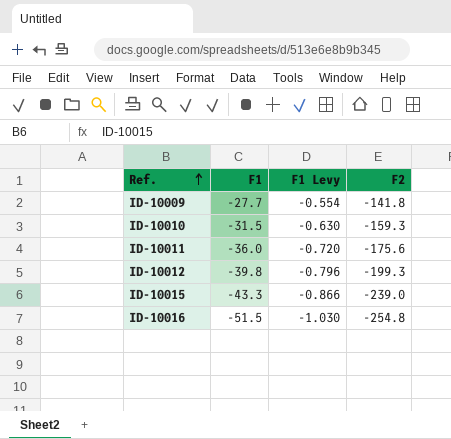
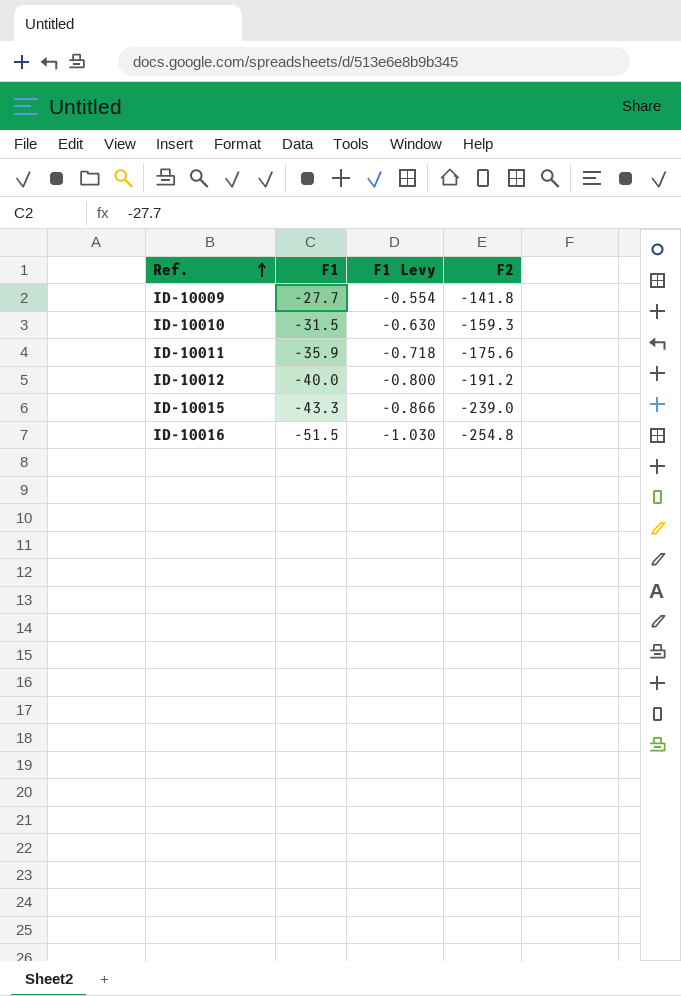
ID-10011 | F1: -36.0 -> -35.9
ID-10011 | F1 Levy: -0.720 -> -0.718
ID-10012 | F1: -39.8 -> -40.0
ID-10012 | F1 Levy: -0.796 -> -0.800
ID-10012 | F2: -199.3 -> -191.2

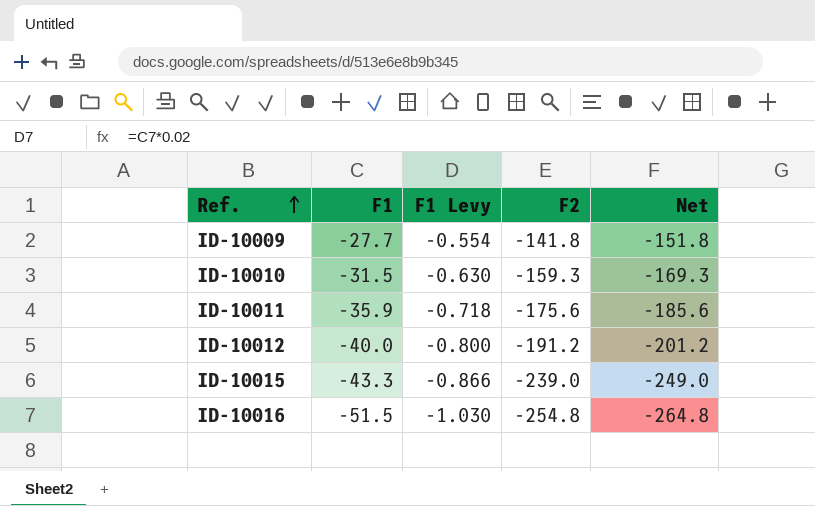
column Net | formula: none -> [F2] - 10

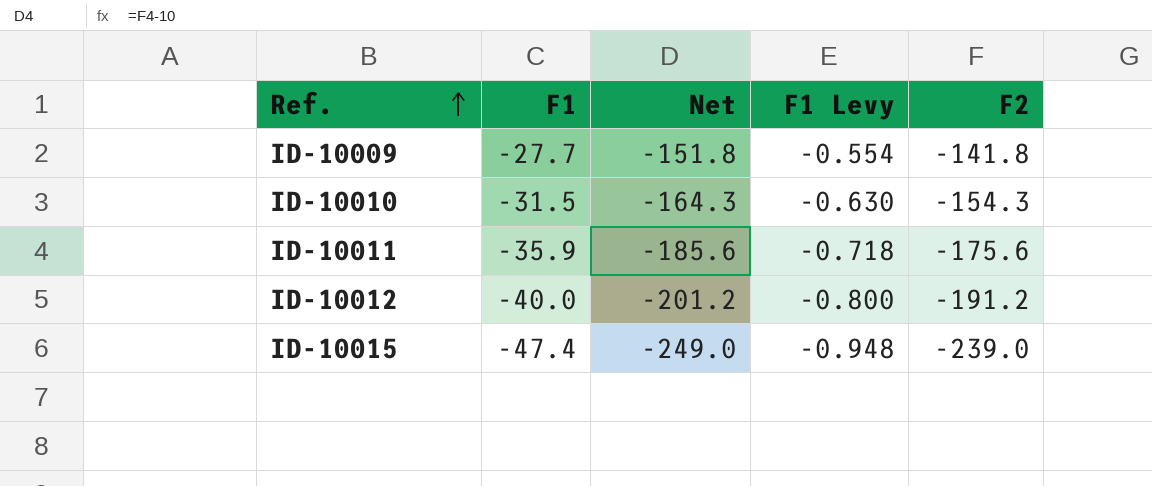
column Net | position: 5 -> 3
row ID-10016: -51.5 | -1.030 | -254.8 | -264.8 -> none
ID-10010 | Net: -169.3 -> -164.3
ID-10010 | F2: -159.3 -> -154.3
ID-10015 | F1: -43.3 -> -47.4
ID-10015 | F1 Levy: -0.866 -> -0.948

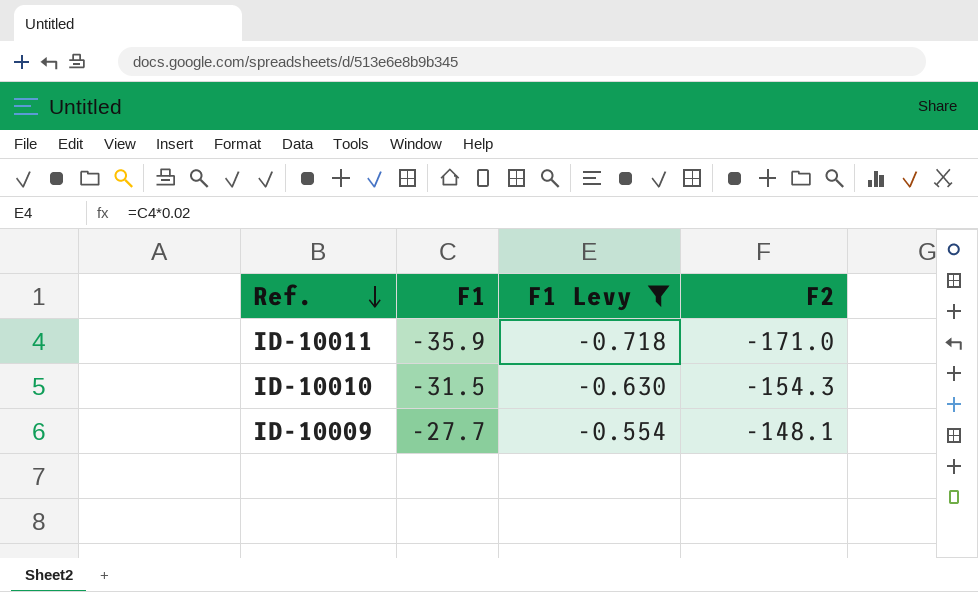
filter: none -> F1 Levy >= -0.718
row order: Ref. ascending -> Ref. descending
column Net | formula: [F2] - 10 -> none
ID-10011 | F2: -175.6 -> -171.0
ID-10009 | F2: -141.8 -> -148.1

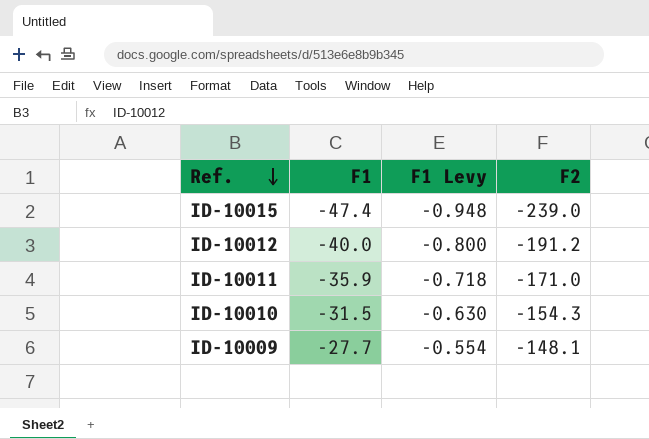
filter: F1 Levy >= -0.718 -> none

